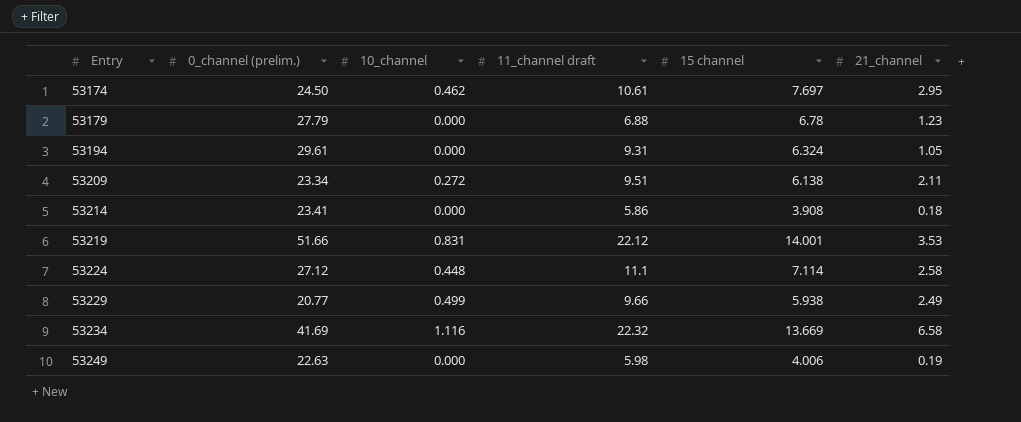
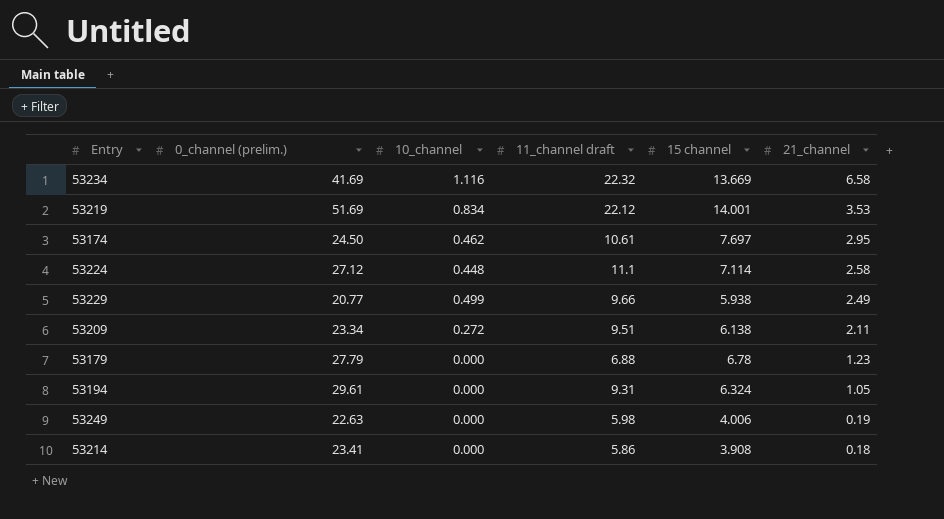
row order: Entry ascending -> 21_channel descending
53219 | 0_channel (prelim.): 51.66 -> 51.69
53219 | 10_channel: 0.831 -> 0.834

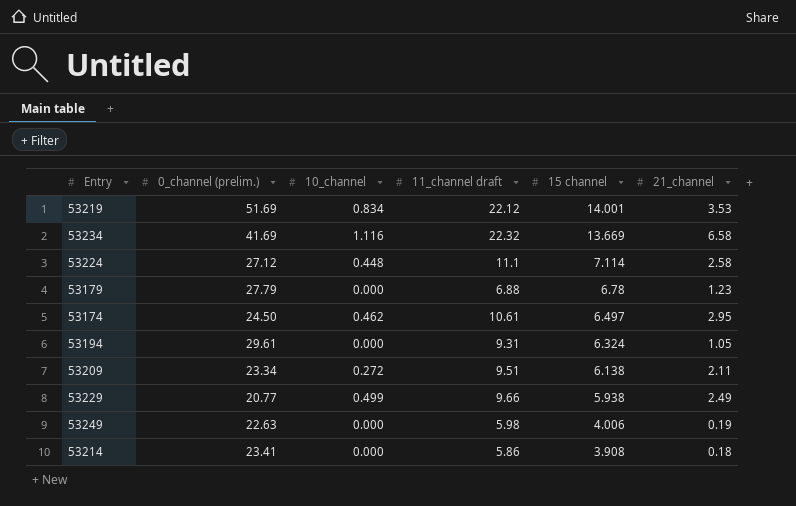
row order: 21_channel descending -> 15 channel descending
53174 | 15 channel: 7.697 -> 6.497

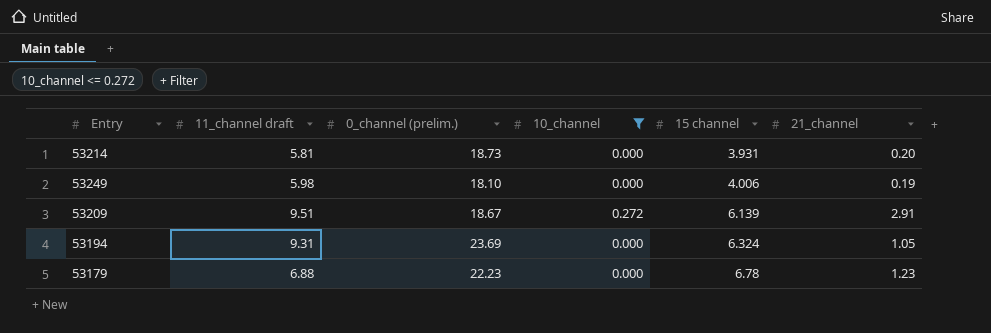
filter: none -> 10_channel <= 0.272
row order: 15 channel descending -> 15 channel ascending
column 11_channel draft | position: 4 -> 2
53214 | 11_channel draft: 5.86 -> 5.81
53214 | 0_channel (prelim.): 23.41 -> 18.73
53214 | 15 channel: 3.908 -> 3.931
53214 | 21_channel: 0.18 -> 0.20
53249 | 0_channel (prelim.): 22.63 -> 18.10
53209 | 0_channel (prelim.): 23.34 -> 18.67
53209 | 15 channel: 6.138 -> 6.139
53209 | 21_channel: 2.11 -> 2.91
53194 | 0_channel (prelim.): 29.61 -> 23.69
53179 | 0_channel (prelim.): 27.79 -> 22.23

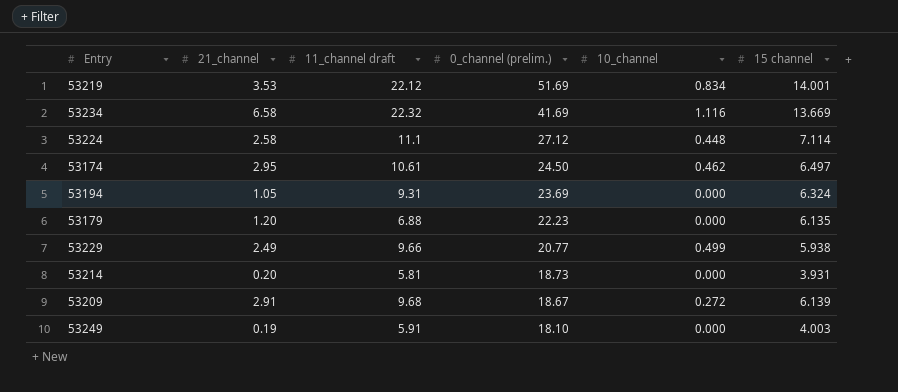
filter: 10_channel <= 0.272 -> none
row order: 15 channel ascending -> 0_channel (prelim.) descending
column 21_channel | position: 6 -> 2
53179 | 21_channel: 1.23 -> 1.20
53179 | 15 channel: 6.78 -> 6.135
53209 | 11_channel draft: 9.51 -> 9.68
53249 | 11_channel draft: 5.98 -> 5.91
53249 | 15 channel: 4.006 -> 4.003

